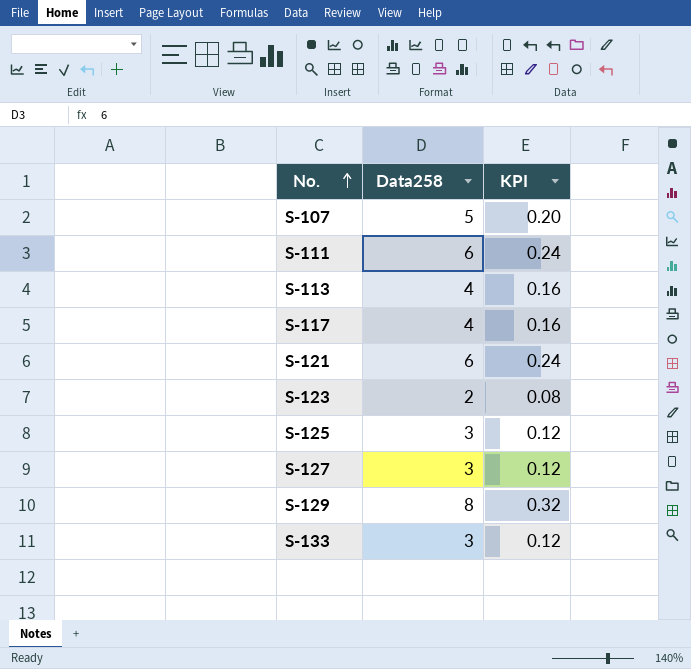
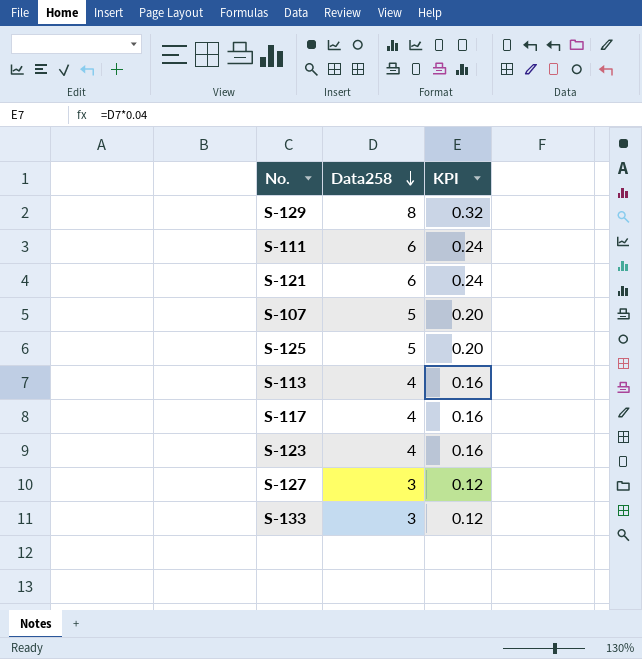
row order: No. ascending -> Data258 descending
S-125 | Data258: 3 -> 5
S-125 | KPI: 0.12 -> 0.20
S-123 | Data258: 2 -> 4
S-123 | KPI: 0.08 -> 0.16

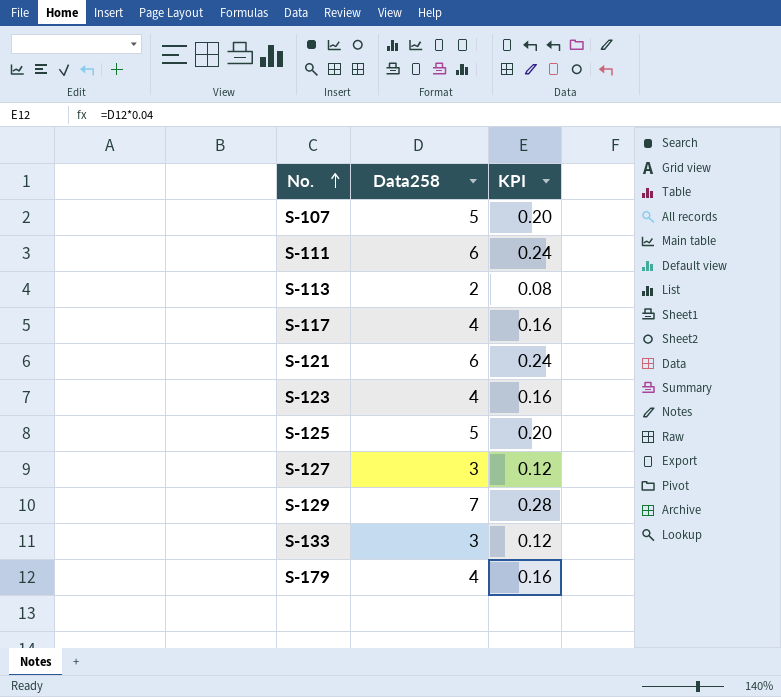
row order: Data258 descending -> No. ascending
S-113 | Data258: 4 -> 2
S-113 | KPI: 0.16 -> 0.08
S-129 | Data258: 8 -> 7
S-129 | KPI: 0.32 -> 0.28
row S-179: none -> 4 | 0.16

